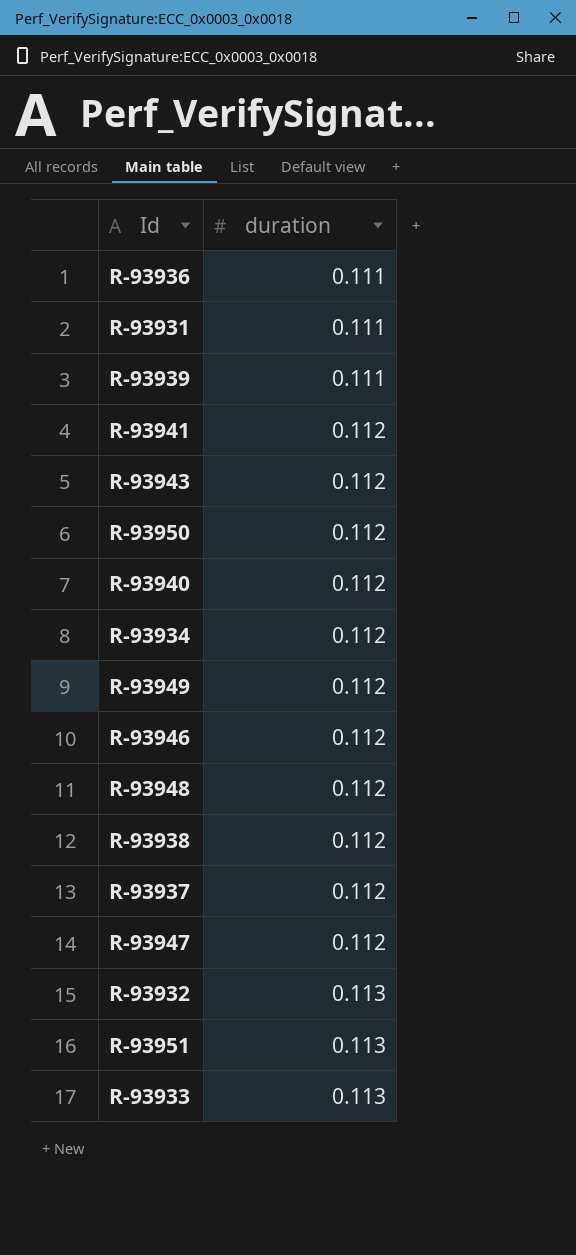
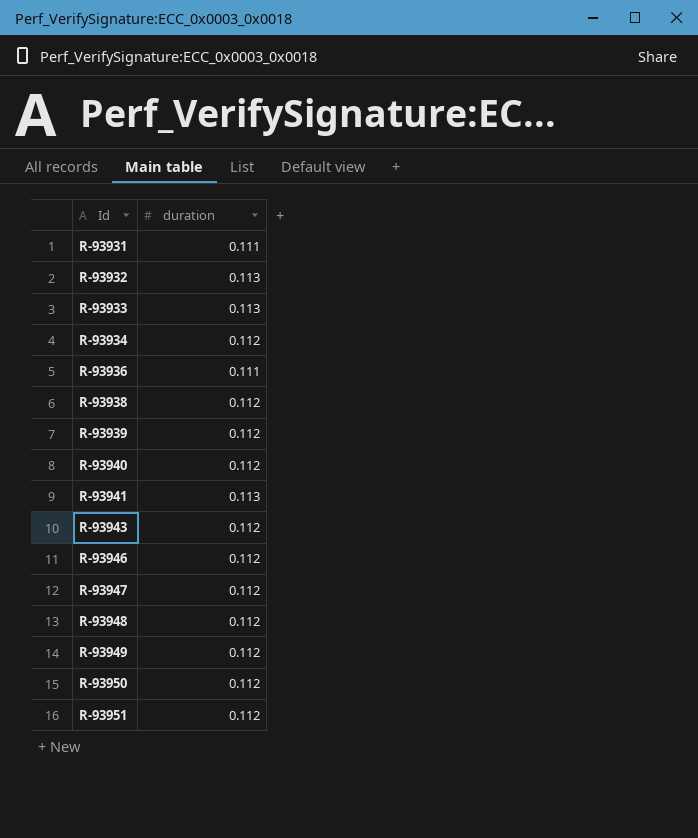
row order: duration ascending -> Id ascending
row R-93937: 0.112 -> none
R-93939 | duration: 0.111 -> 0.112
R-93941 | duration: 0.112 -> 0.113
R-93951 | duration: 0.113 -> 0.112

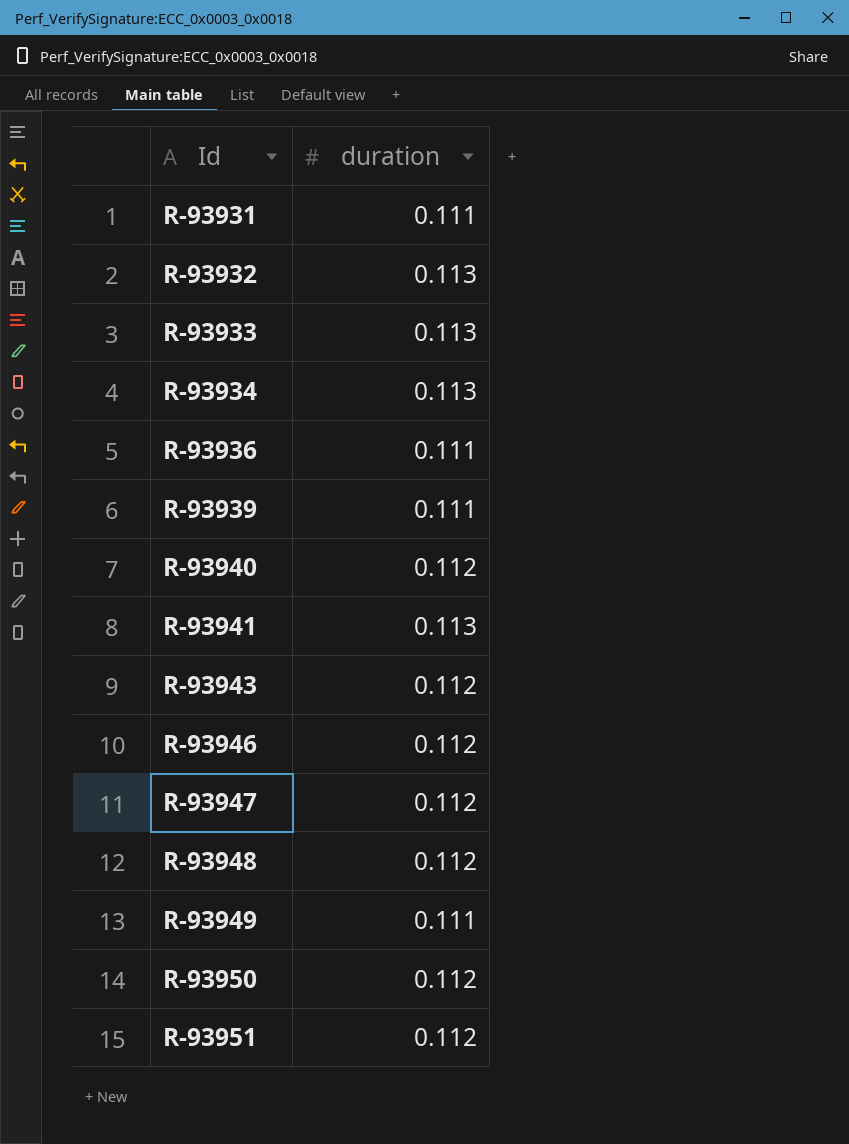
row R-93938: 0.112 -> none
R-93934 | duration: 0.112 -> 0.113
R-93939 | duration: 0.112 -> 0.111
R-93949 | duration: 0.112 -> 0.111

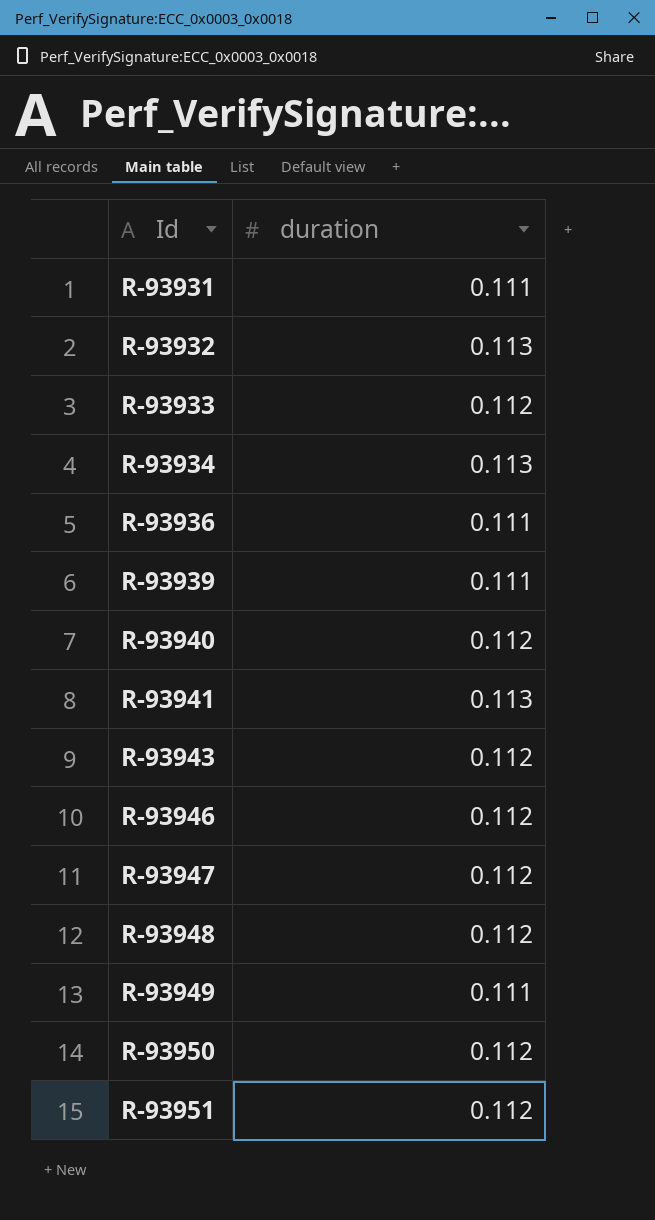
R-93933 | duration: 0.113 -> 0.112

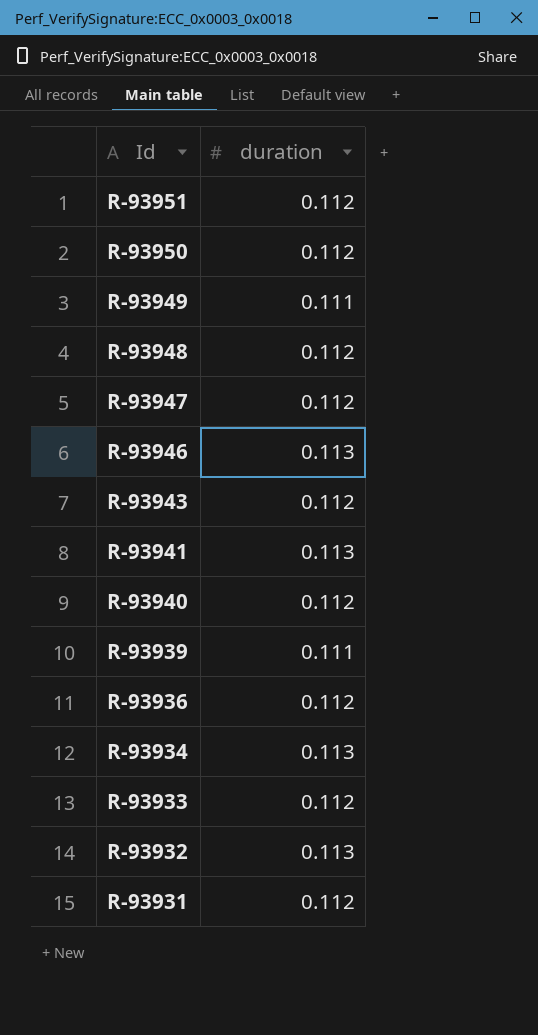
row order: Id ascending -> Id descending
R-93946 | duration: 0.112 -> 0.113
R-93936 | duration: 0.111 -> 0.112
R-93931 | duration: 0.111 -> 0.112

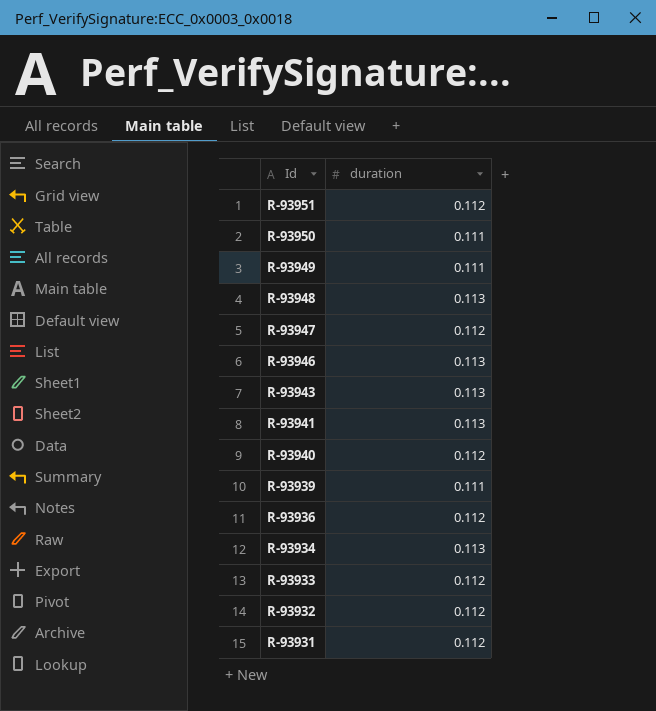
R-93950 | duration: 0.112 -> 0.111
R-93948 | duration: 0.112 -> 0.113
R-93943 | duration: 0.112 -> 0.113
R-93932 | duration: 0.113 -> 0.112

